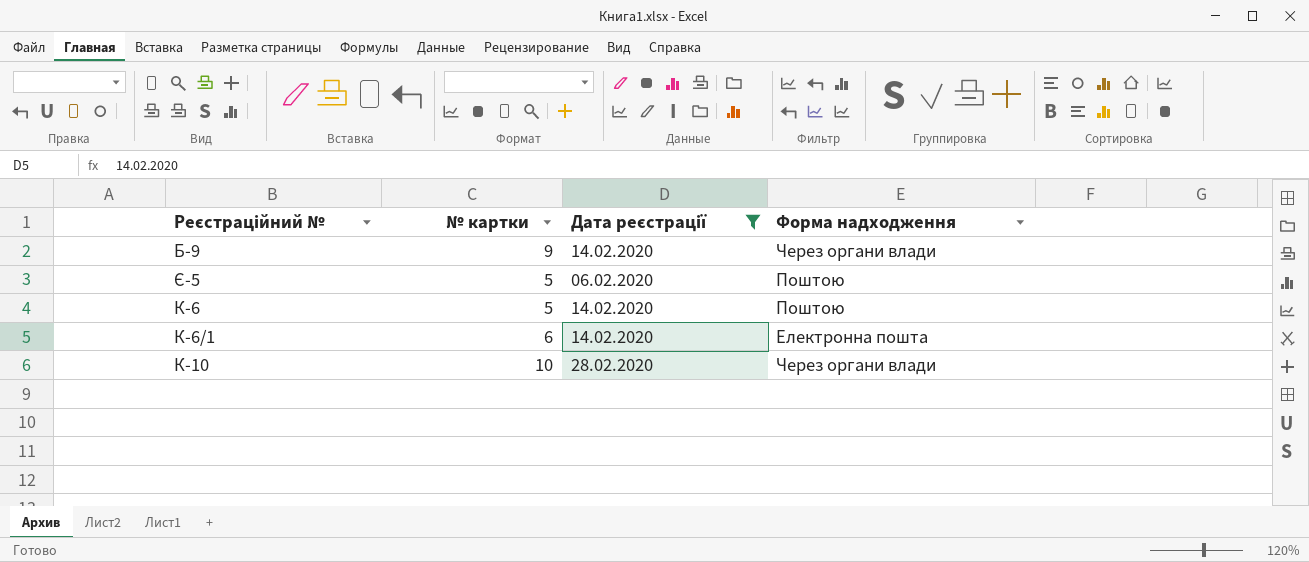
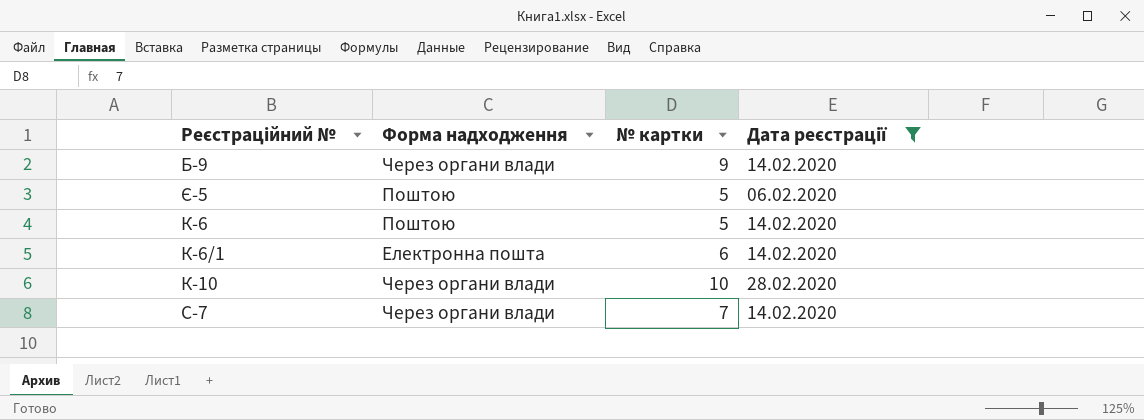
column Форма надходження | position: 4 -> 2
row С-7: none -> Через органи влади | 7 | 14.02.2020

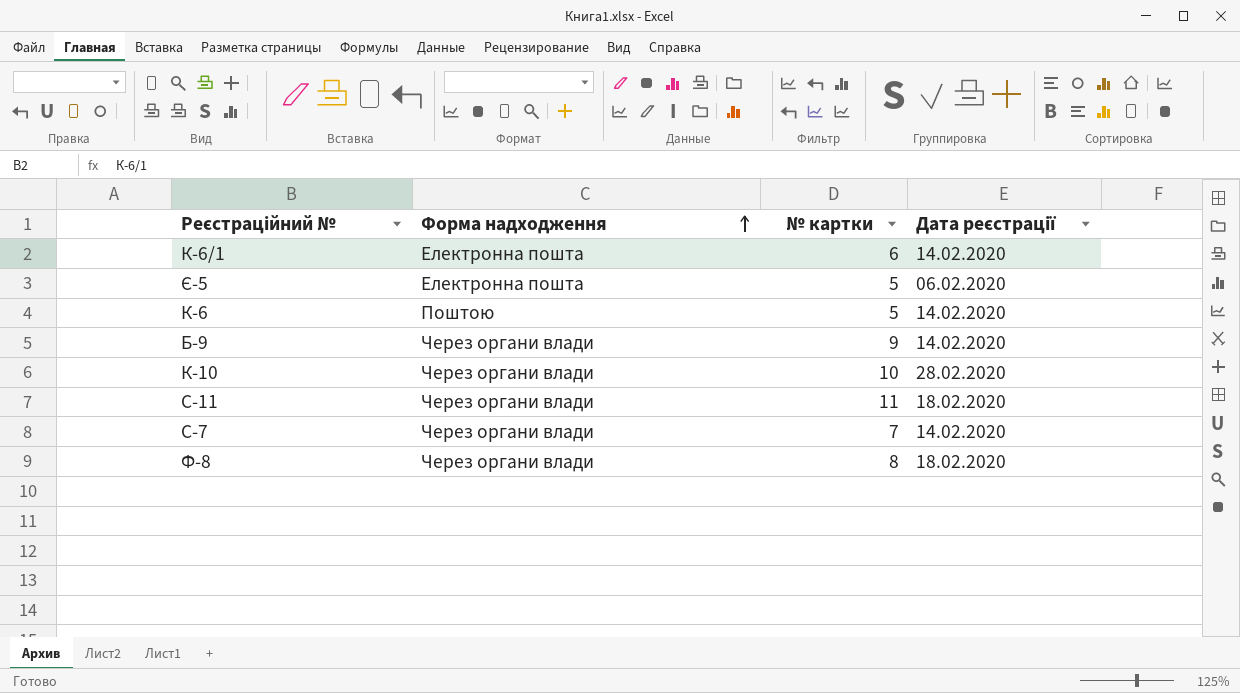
filter: Дата реєстрацiї != 18.02.2020 -> none
row order: none -> Форма надходження ascending
Є-5 | Форма надходження: Поштою -> Електронна пошта

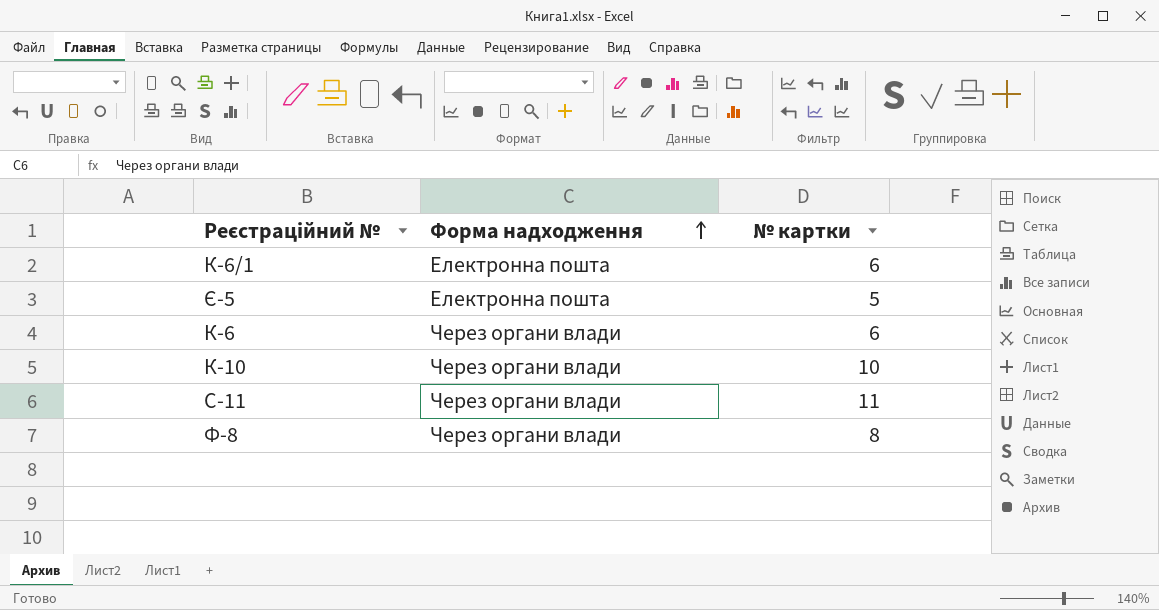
column Дата реєстрацiї | position: 4 -> none
row Б-9: Через органи влади | 9 | 14.02.2020 -> none
row С-7: Через органи влади | 7 | 14.02.2020 -> none
К-6 | Форма надходження: Поштою -> Через органи влади
К-6 | № картки: 5 -> 6

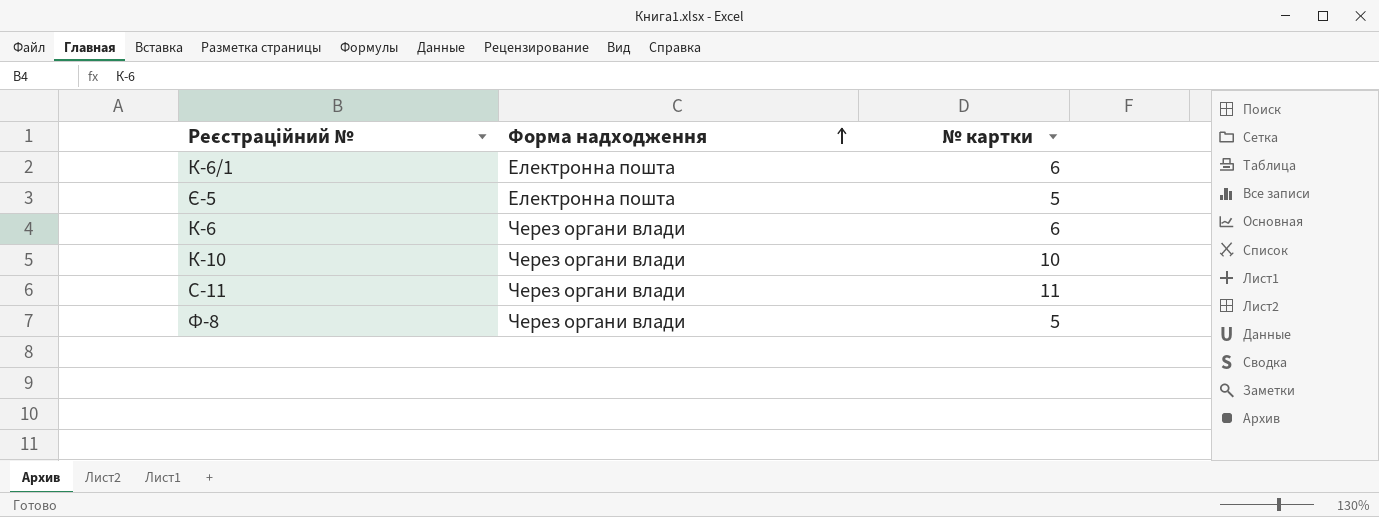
Ф-8 | № картки: 8 -> 5

